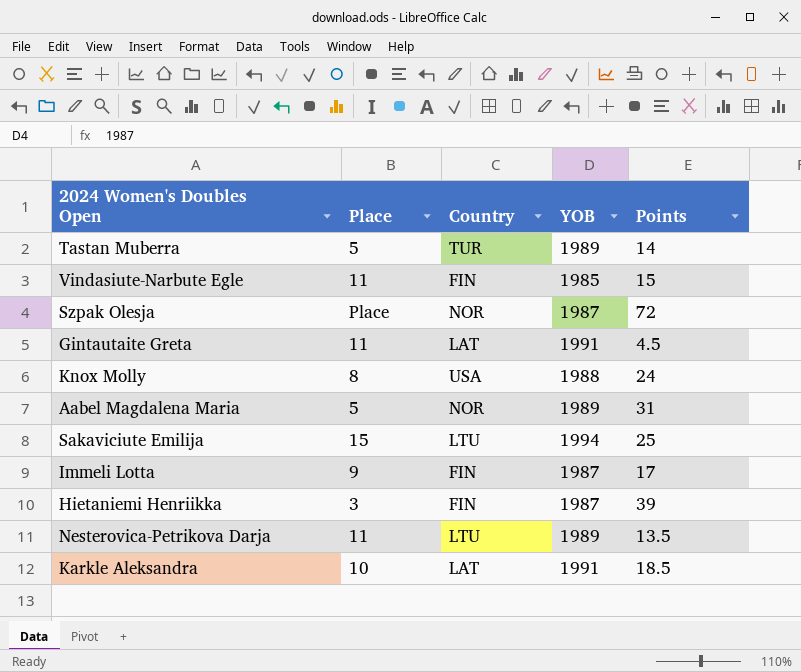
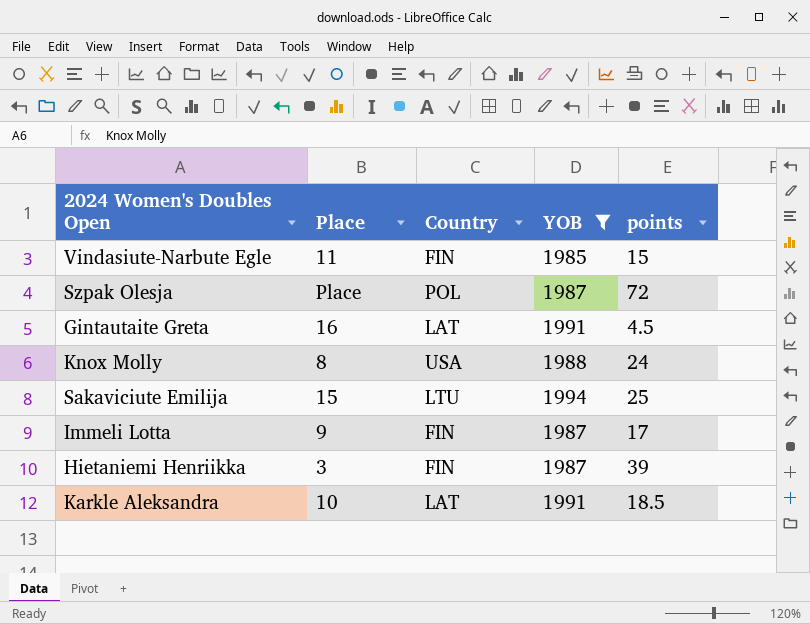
filter: none -> YOB != 1989
column name: Points -> points
Szpak Olesja | Country: NOR -> POL
Gintautaite Greta | Place: 11 -> 16

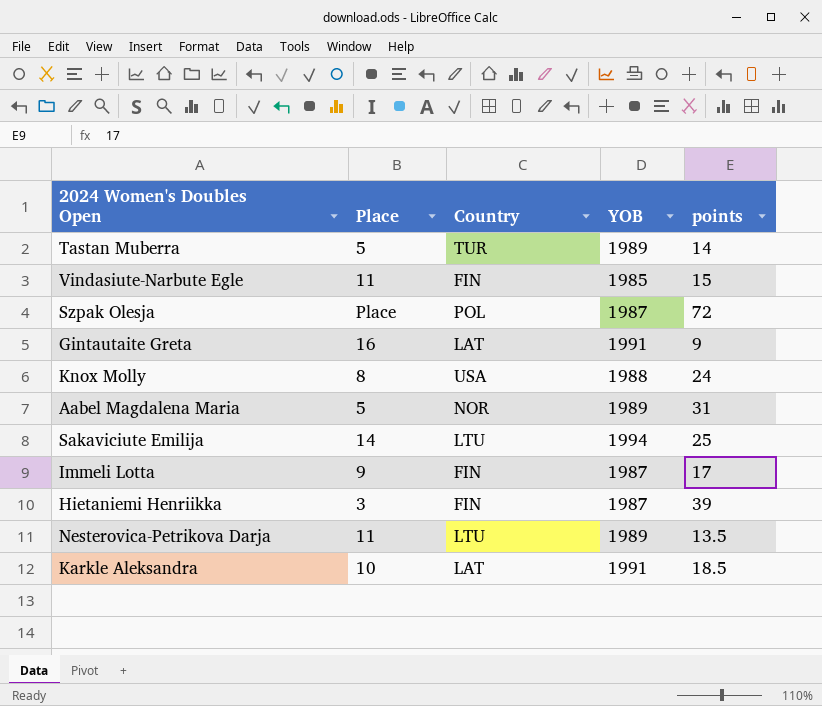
filter: YOB != 1989 -> none
Gintautaite Greta | points: 4.5 -> 9
Sakaviciute Emilija | Place: 15 -> 14

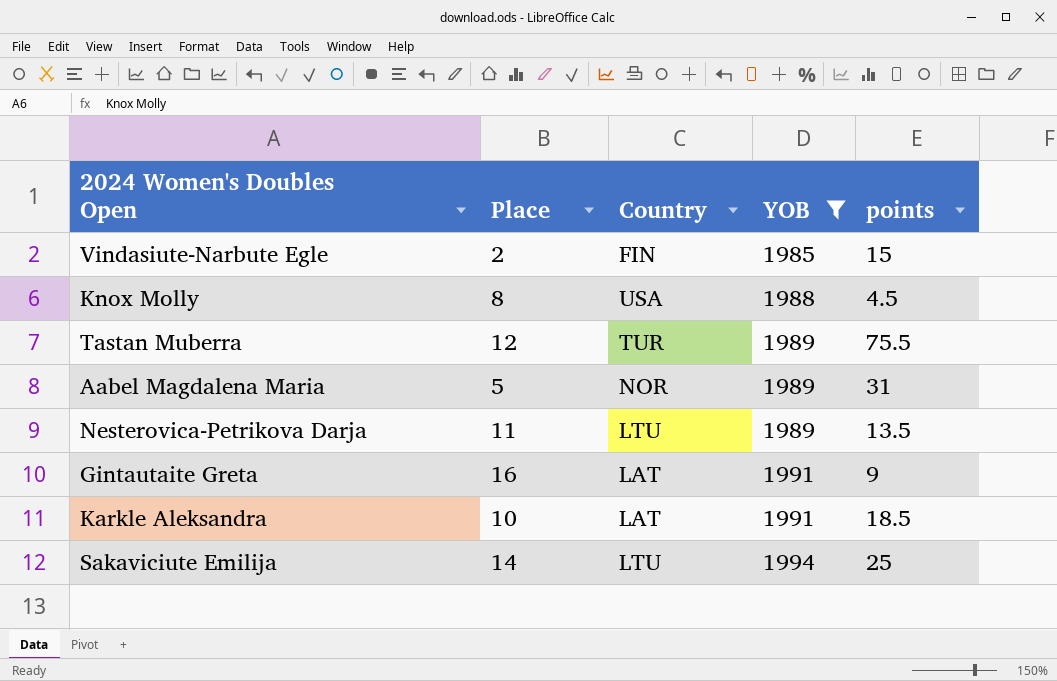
filter: none -> YOB != 1987
row order: none -> YOB ascending
Vindasiute-Narbute Egle | Place: 11 -> 2
Knox Molly | points: 24 -> 4.5
Tastan Muberra | Place: 5 -> 12
Tastan Muberra | points: 14 -> 75.5

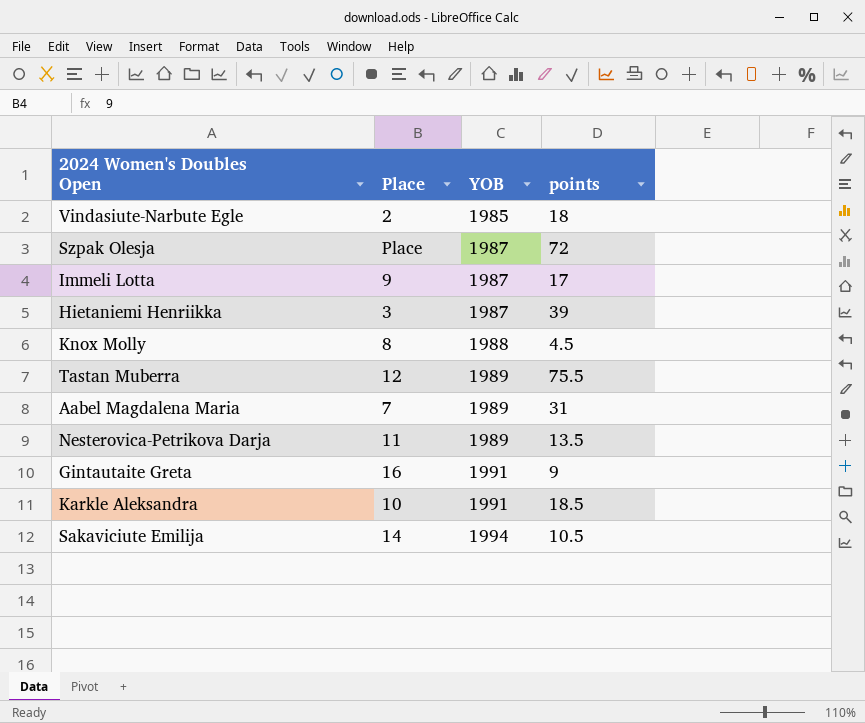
filter: YOB != 1987 -> none
column Country | position: 3 -> none
Vindasiute-Narbute Egle | points: 15 -> 18
Aabel Magdalena Maria | Place: 5 -> 7
Sakaviciute Emilija | points: 25 -> 10.5

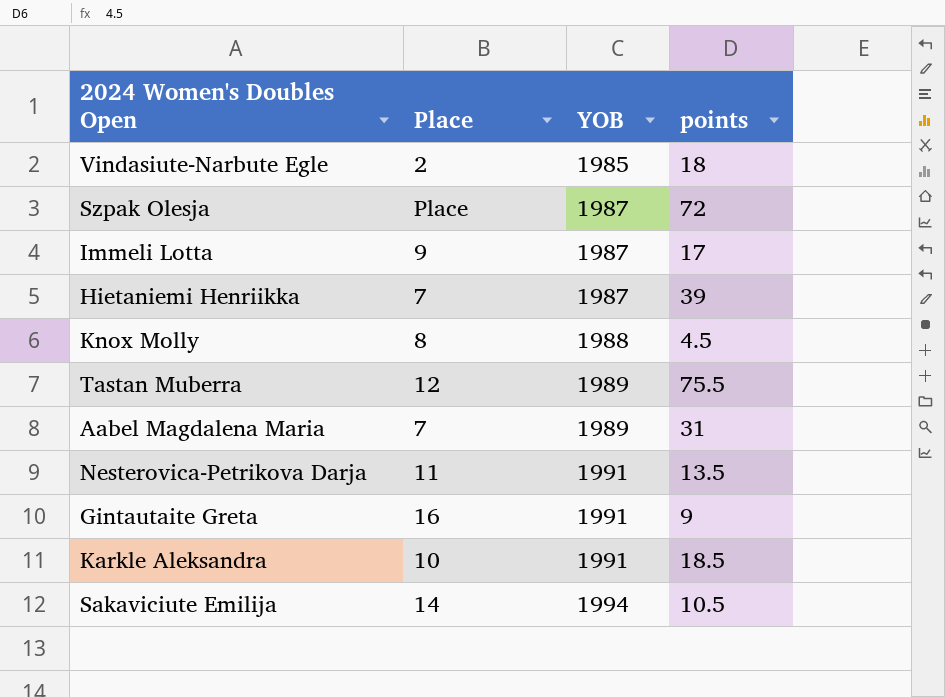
Hietaniemi Henriikka | Place: 3 -> 7
Nesterovica-Petrikova Darja | YOB: 1989 -> 1991

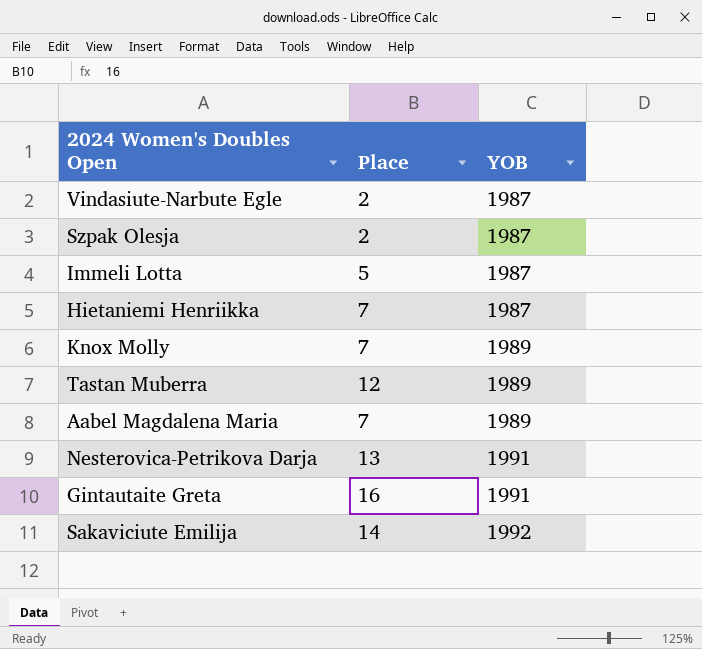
column points | position: 4 -> none
row Karkle Aleksandra: 10 | 1991 | 18.5 -> none
Vindasiute-Narbute Egle | YOB: 1985 -> 1987
Szpak Olesja | Place: Place -> 2
Immeli Lotta | Place: 9 -> 5
Knox Molly | Place: 8 -> 7
Knox Molly | YOB: 1988 -> 1989
Nesterovica-Petrikova Darja | Place: 11 -> 13
Sakaviciute Emilija | YOB: 1994 -> 1992

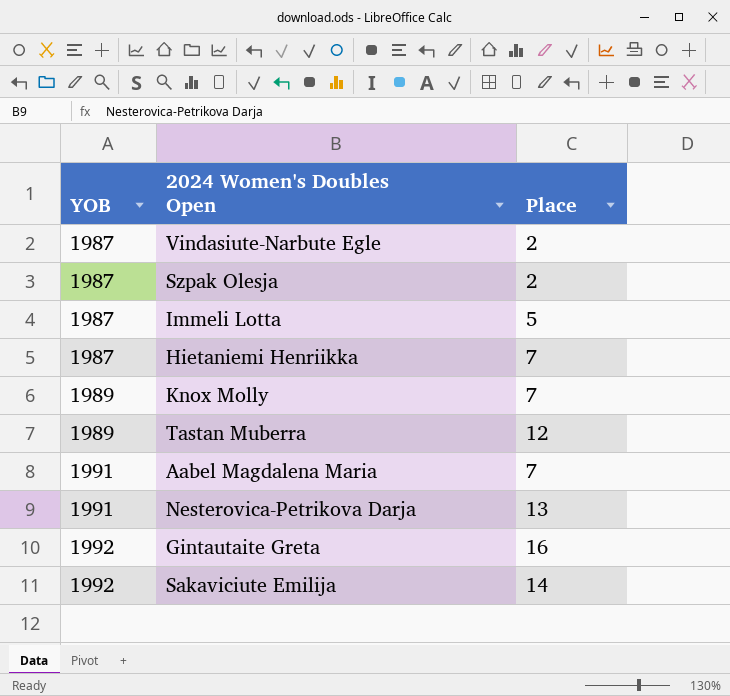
column YOB | position: 3 -> 1
Aabel Magdalena Maria | YOB: 1989 -> 1991
Gintautaite Greta | YOB: 1991 -> 1992

